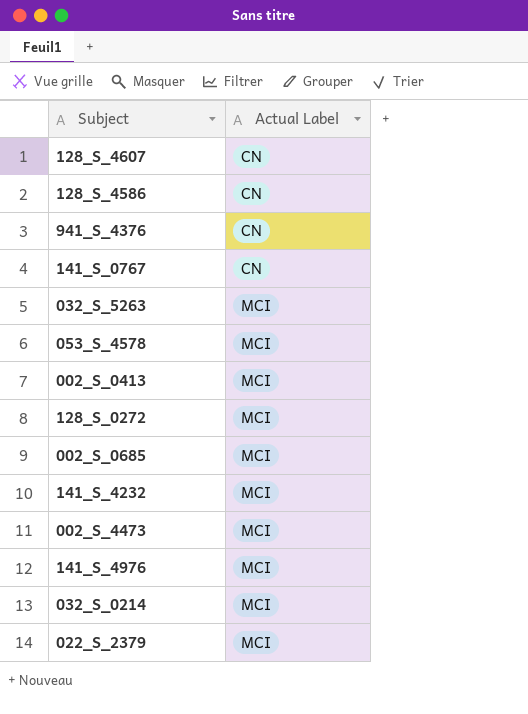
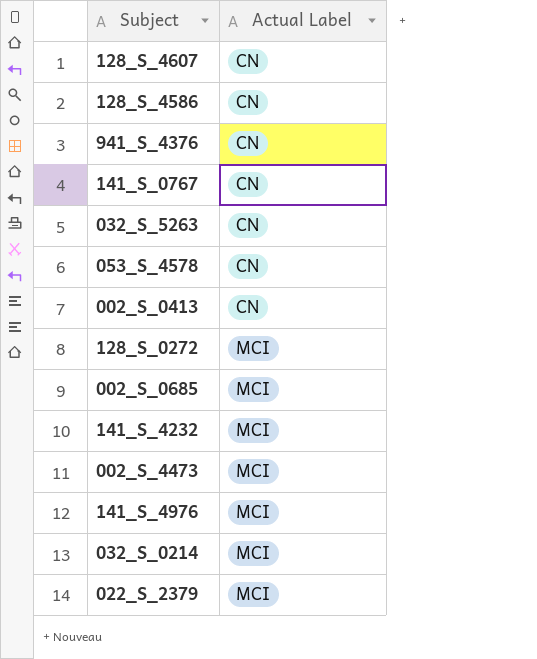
032_S_5263 | Actual Label: MCI -> CN
053_S_4578 | Actual Label: MCI -> CN
002_S_0413 | Actual Label: MCI -> CN

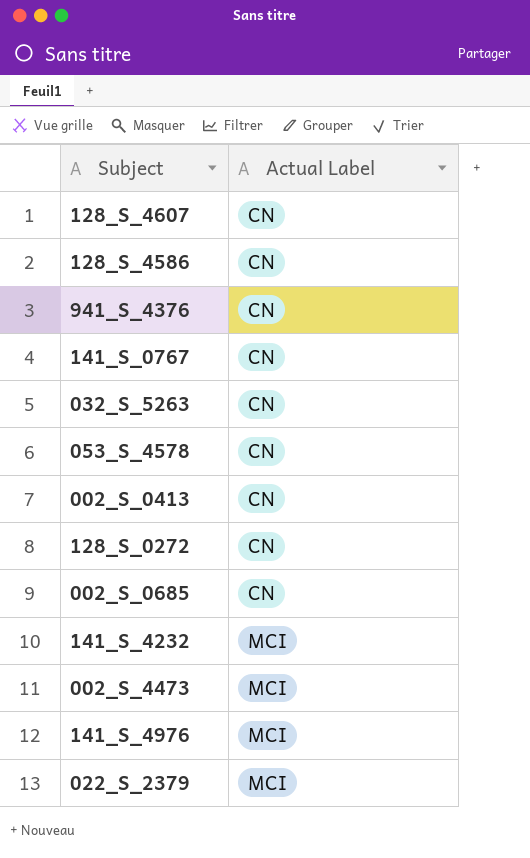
row 032_S_0214: MCI -> none
128_S_0272 | Actual Label: MCI -> CN
002_S_0685 | Actual Label: MCI -> CN

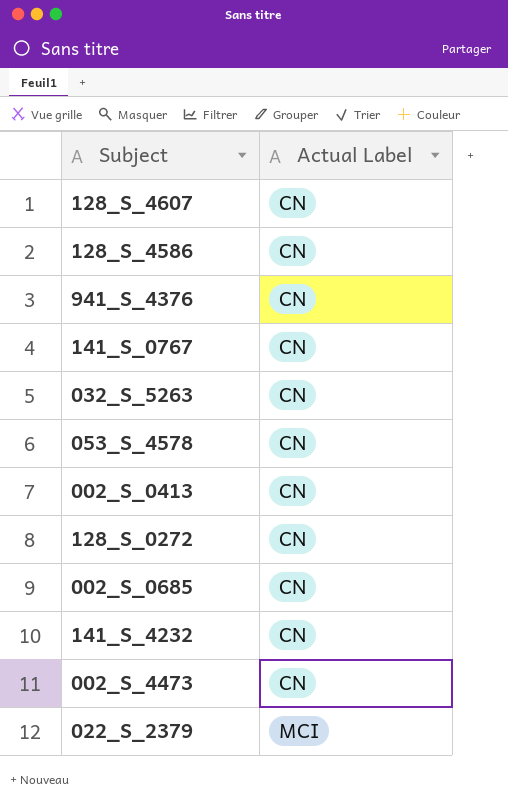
row 141_S_4976: MCI -> none
141_S_4232 | Actual Label: MCI -> CN
002_S_4473 | Actual Label: MCI -> CN

